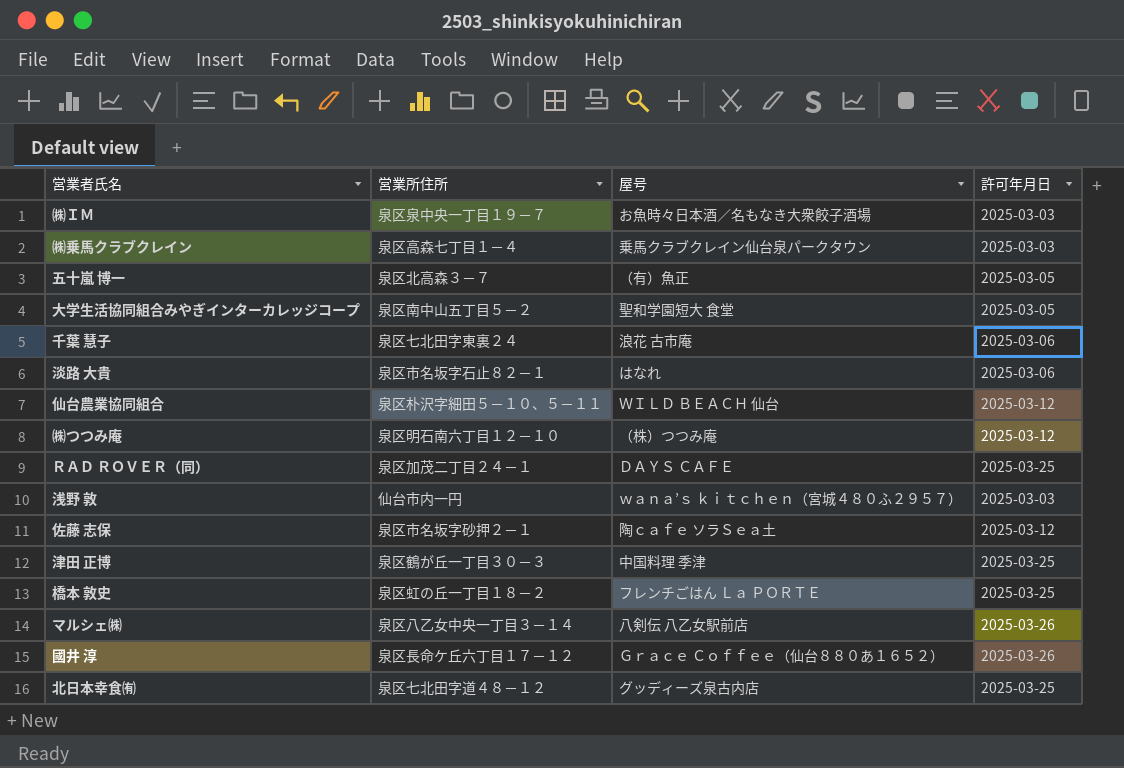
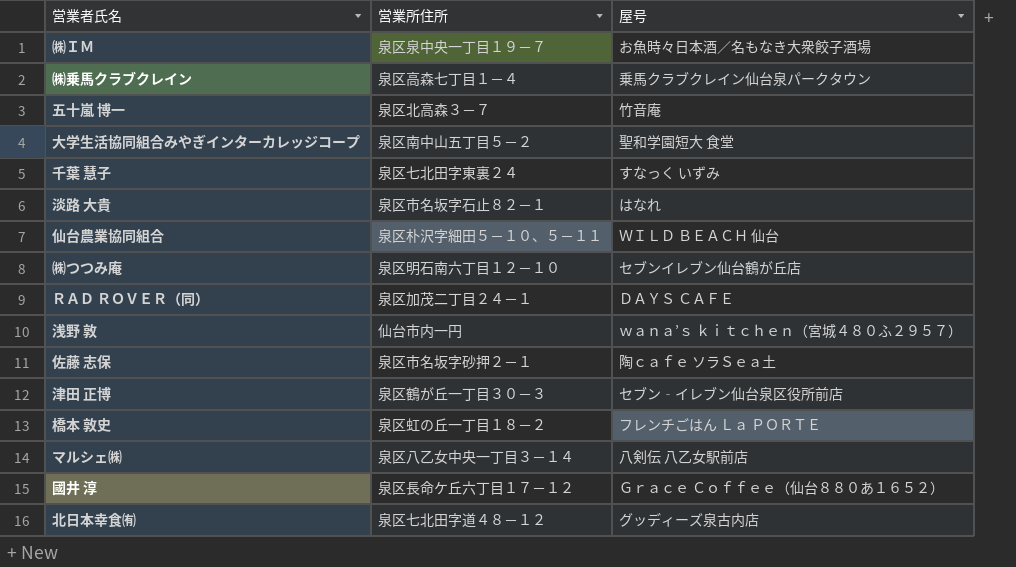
column 許可年月日 | position: 4 -> none
五十嵐 博一 | 屋号: （有）魚正 -> 竹音庵
千葉 慧子 | 屋号: 浪花 古市庵 -> すなっく いずみ
㈱つつみ庵 | 屋号: （株）つつみ庵 -> セブンイレブン仙台鶴が丘店
津田 正博 | 屋号: 中国料理 季津 -> セブン‐イレブン仙台泉区役所前店

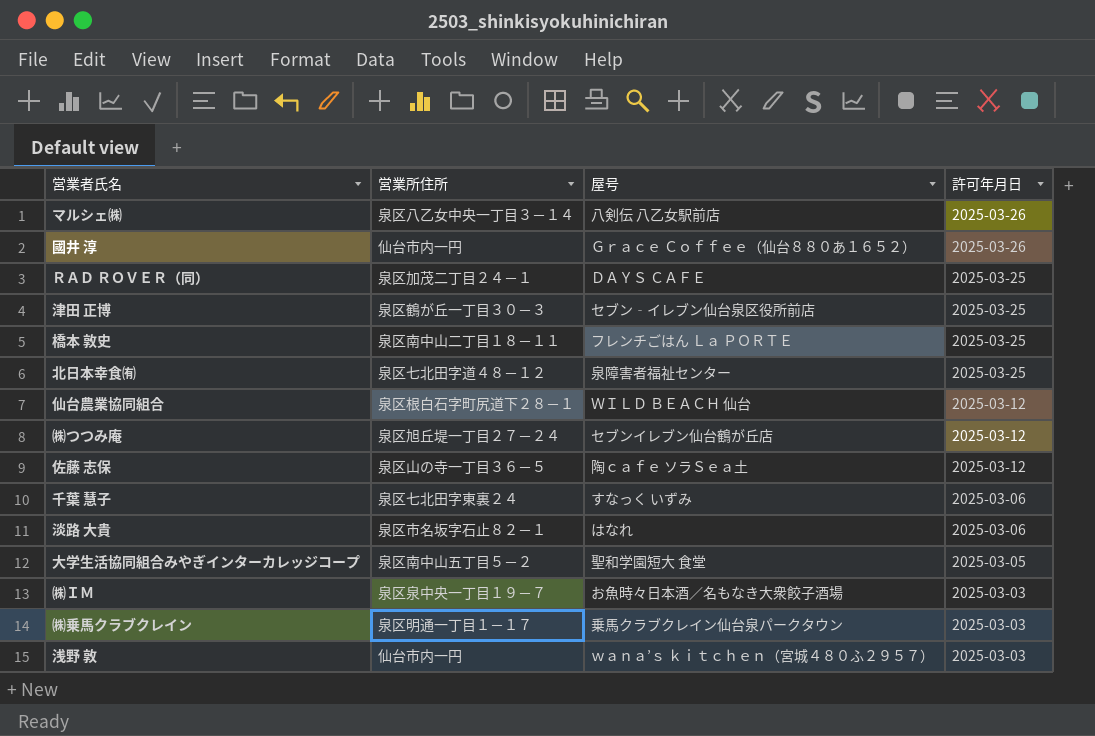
row order: none -> 許可年月日 descending
column 許可年月日 | position: none -> 4
row 五十嵐 博一: 泉区北高森３－７ | 竹音庵 -> none
國井 淳 | 営業所住所: 泉区長命ケ丘六丁目１７－１２ -> 仙台市内一円
橋本 敦史 | 営業所住所: 泉区虹の丘一丁目１８－２ -> 泉区南中山二丁目１８－１１
北日本幸食㈲ | 屋号: グッディーズ泉古内店 -> 泉障害者福祉センター
仙台農業協同組合 | 営業所住所: 泉区朴沢字細田５－１０、５－１１ -> 泉区根白石字町尻道下２８－１
㈱つつみ庵 | 営業所住所: 泉区明石南六丁目１２－１０ -> 泉区旭丘堤一丁目２７－２４
佐藤 志保 | 営業所住所: 泉区市名坂字砂押２－１ -> 泉区山の寺一丁目３６－５
㈱乗馬クラブクレイン | 営業所住所: 泉区高森七丁目１－４ -> 泉区明通一丁目１－１７

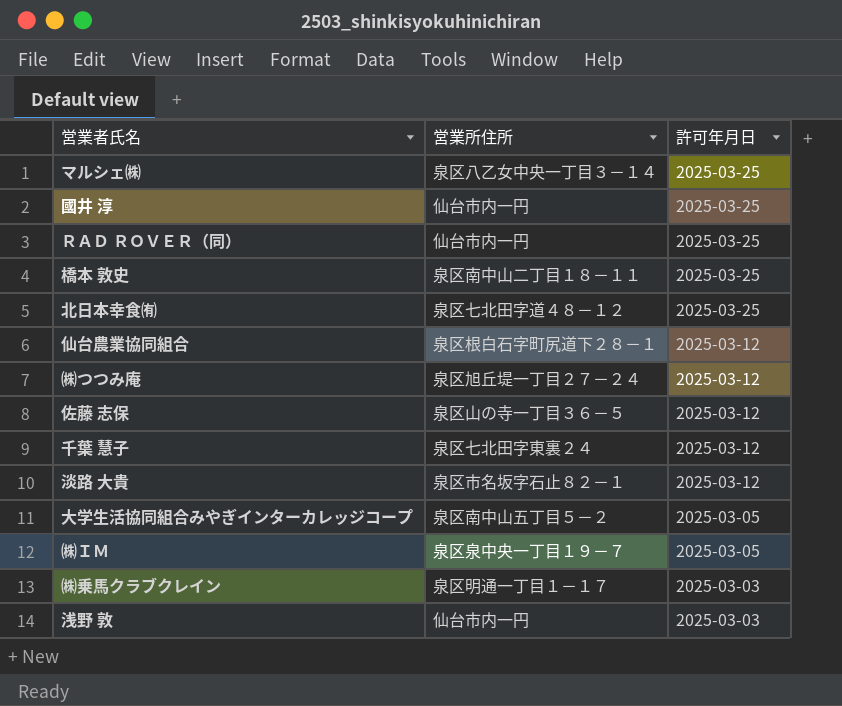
column 屋号 | position: 3 -> none
row 津田 正博: 泉区鶴が丘一丁目３０－３ | セブン‐イレブン仙台泉区役所前店 | 2025-03-25 -> none
マルシェ㈱ | 許可年月日: 2025-03-26 -> 2025-03-25
國井 淳 | 許可年月日: 2025-03-26 -> 2025-03-25
ＲＡＤ ＲＯＶＥＲ（同） | 営業所住所: 泉区加茂二丁目２４－１ -> 仙台市内一円
千葉 慧子 | 許可年月日: 2025-03-06 -> 2025-03-12
淡路 大貴 | 許可年月日: 2025-03-06 -> 2025-03-12
㈱ＩＭ | 許可年月日: 2025-03-03 -> 2025-03-05

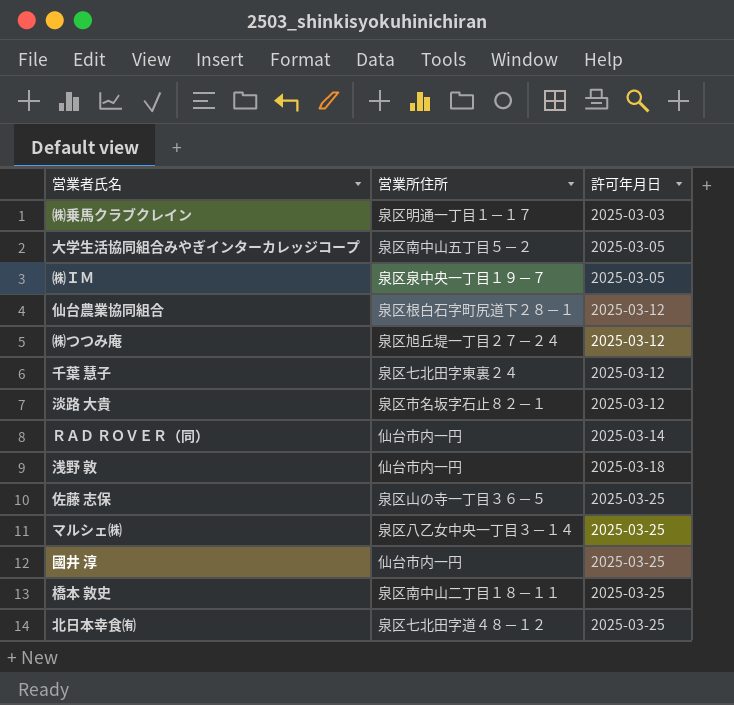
row order: 許可年月日 descending -> 許可年月日 ascending
ＲＡＤ ＲＯＶＥＲ（同） | 許可年月日: 2025-03-25 -> 2025-03-14
浅野 敦 | 許可年月日: 2025-03-03 -> 2025-03-18
佐藤 志保 | 許可年月日: 2025-03-12 -> 2025-03-25

